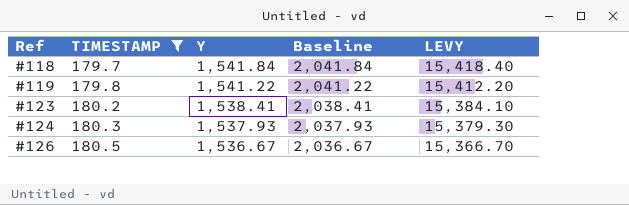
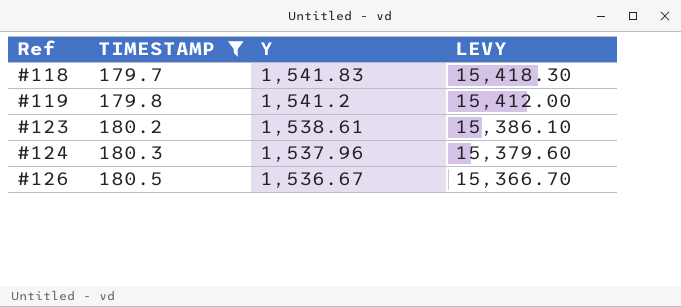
column Baseline | formula: [Y] + 500 -> none
#118 | Y: 1,541.84 -> 1,541.83
#118 | LEVY: 15,418.40 -> 15,418.30
#119 | Y: 1,541.22 -> 1,541.2
#119 | LEVY: 15,412.20 -> 15,412.00
#123 | Y: 1,538.41 -> 1,538.61
#123 | LEVY: 15,384.10 -> 15,386.10
#124 | Y: 1,537.93 -> 1,537.96
#124 | LEVY: 15,379.30 -> 15,379.60

